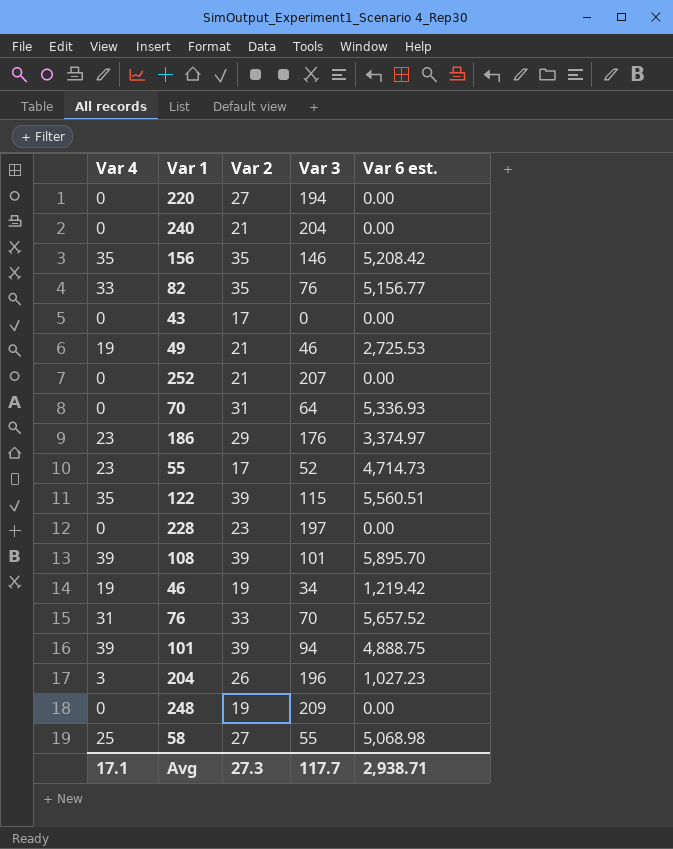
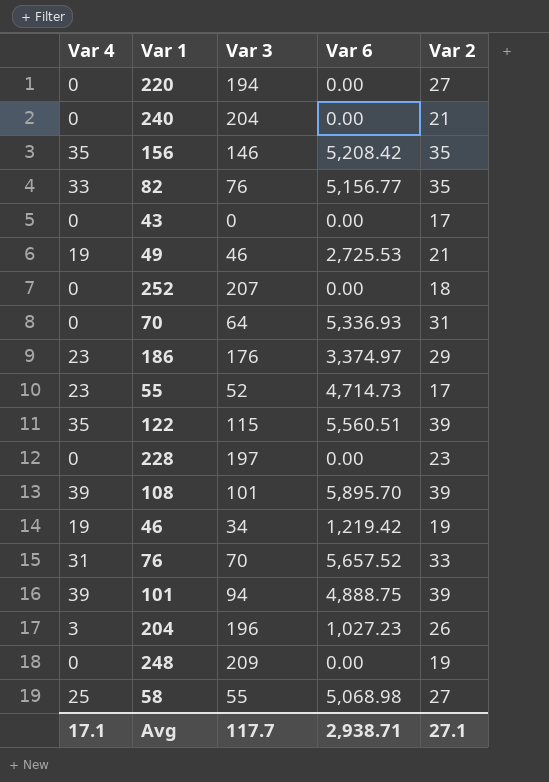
column name: Var 6 est. -> Var 6
column Var 2 | position: 3 -> 5
252 | Var 2: 21 -> 18
Avg | Var 2: 27.3 -> 27.1

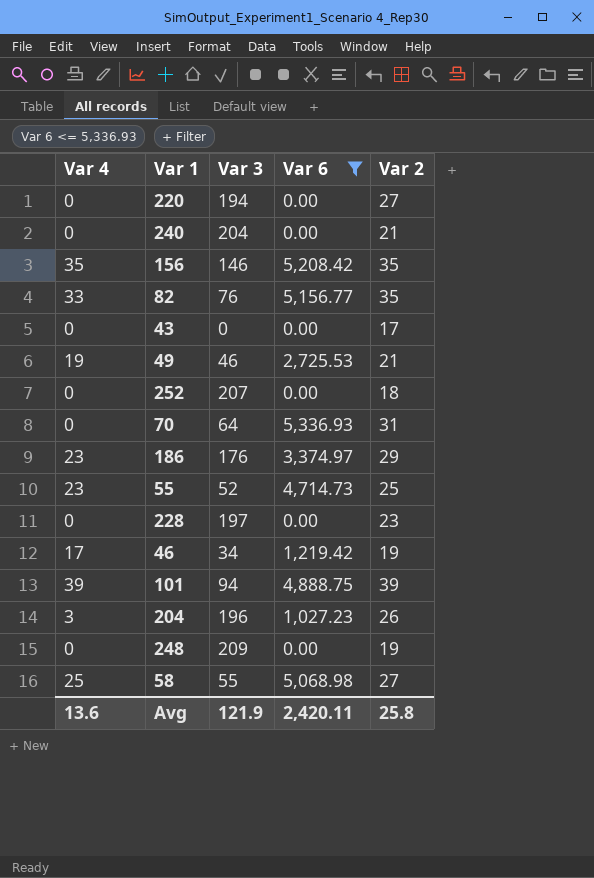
filter: none -> Var 6 <= 5,336.93
55 | Var 2: 17 -> 25
46 | Var 4: 19 -> 17
Avg | Var 4: 17.1 -> 13.6
Avg | Var 3: 117.7 -> 121.9
Avg | Var 6: 2,938.71 -> 2,420.11
Avg | Var 2: 27.1 -> 25.8

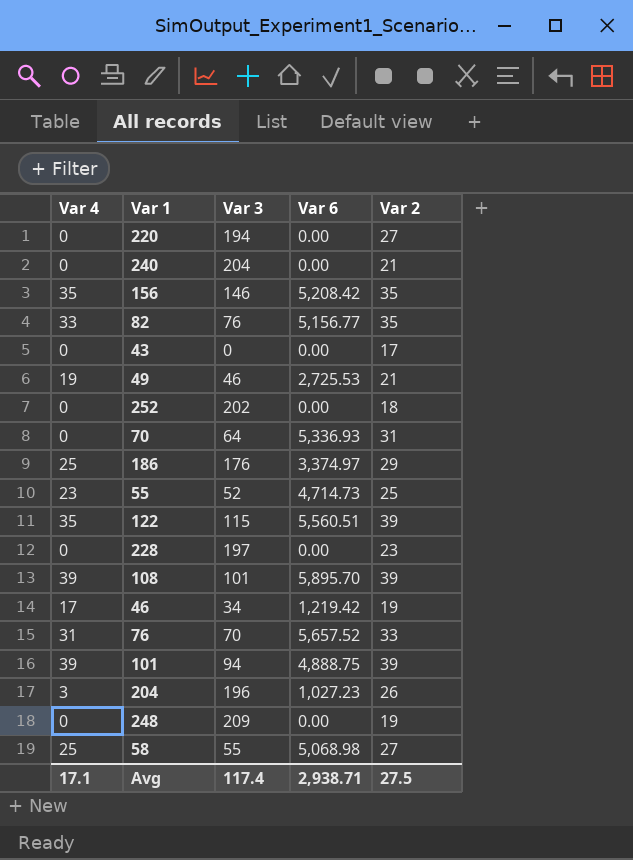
filter: Var 6 <= 5,336.93 -> none
252 | Var 3: 207 -> 202
186 | Var 4: 23 -> 25
Avg | Var 4: 13.6 -> 17.1
Avg | Var 3: 121.9 -> 117.4
Avg | Var 6: 2,420.11 -> 2,938.71
Avg | Var 2: 25.8 -> 27.5

